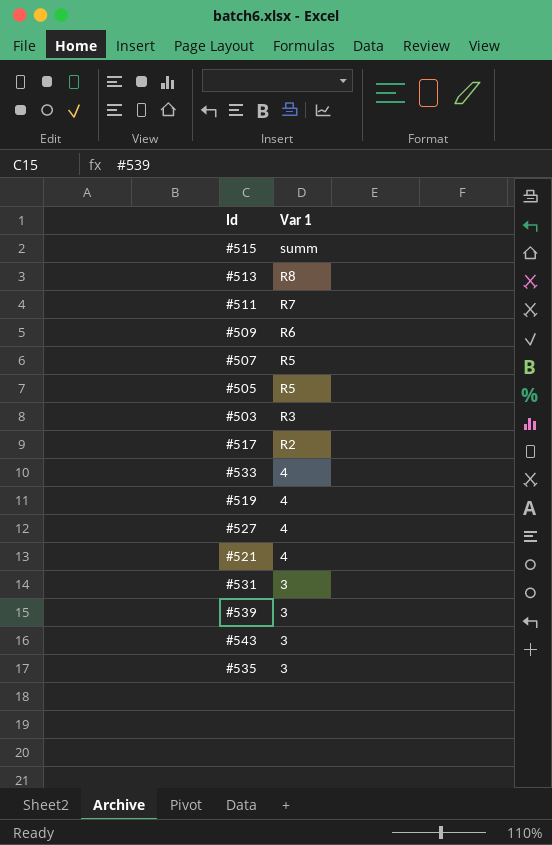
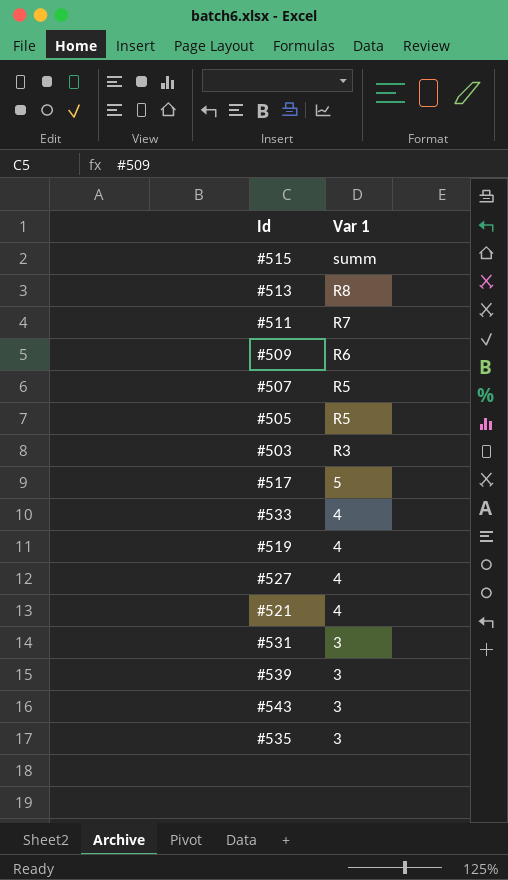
#517 | Var 1: R2 -> 5

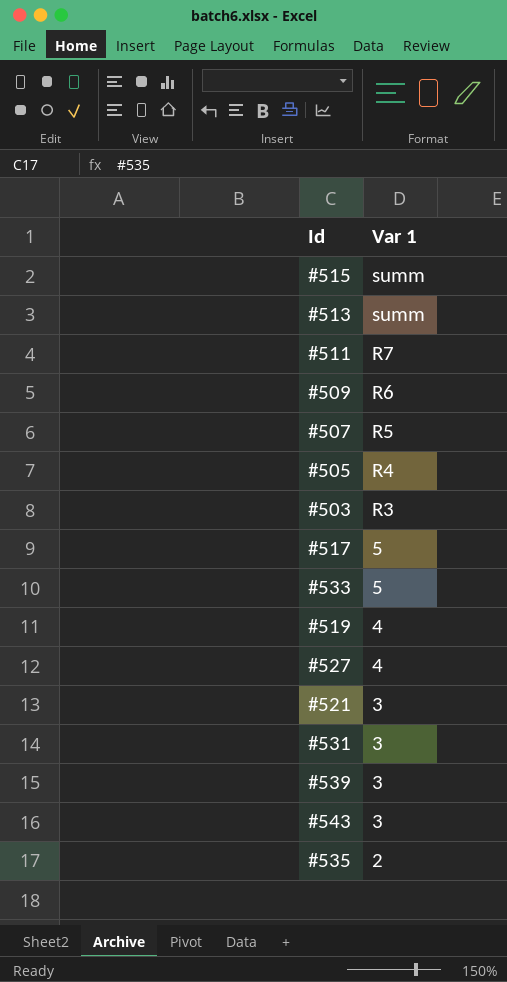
#513 | Var 1: R8 -> summ
#505 | Var 1: R5 -> R4
#533 | Var 1: 4 -> 5
#521 | Var 1: 4 -> 3
#535 | Var 1: 3 -> 2

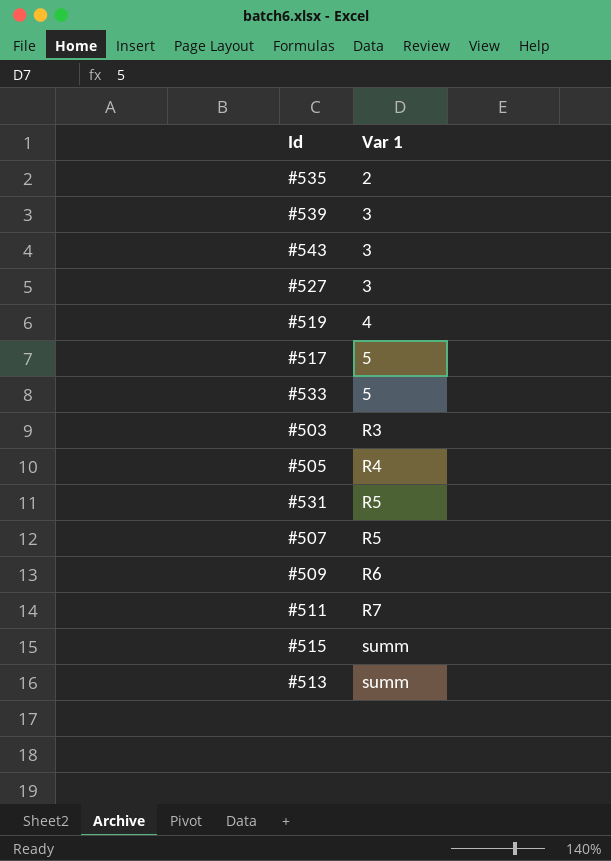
row order: Var 1 descending -> Var 1 ascending
row #521: 3 -> none
#527 | Var 1: 4 -> 3
#531 | Var 1: 3 -> R5

